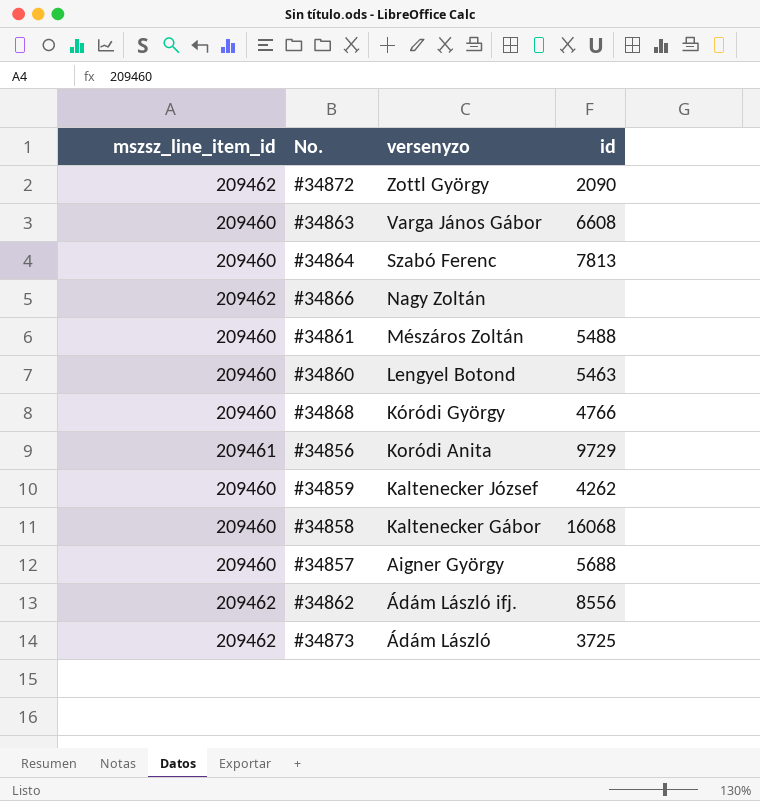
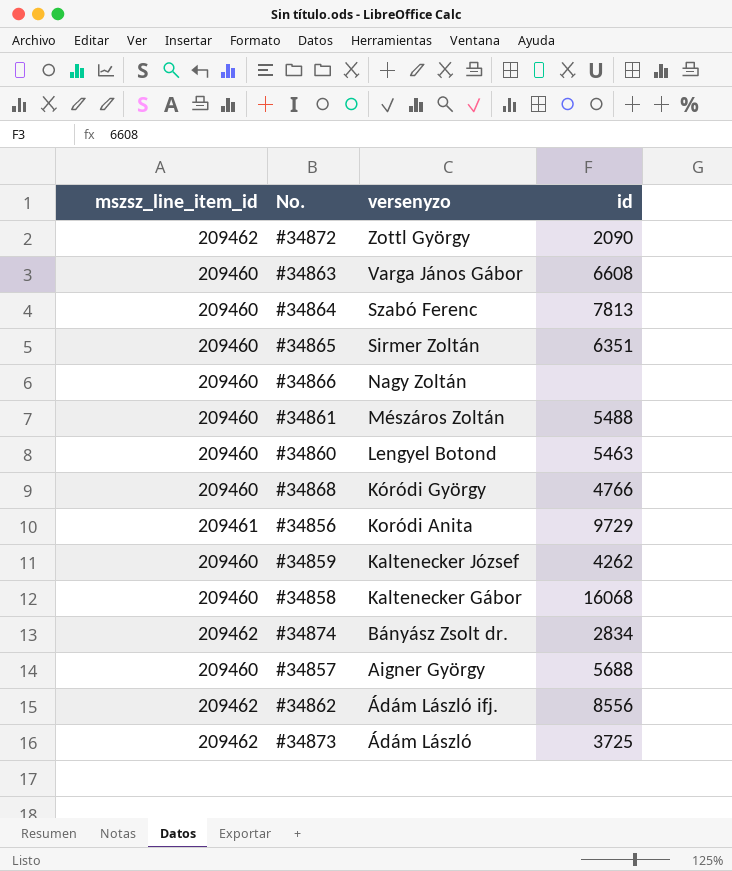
row #34865: none -> 209460 | Sirmer Zoltán | 6351
#34866 | mszsz_line_item_id: 209462 -> 209460
row #34874: none -> 209462 | Bányász Zsolt dr. | 2834

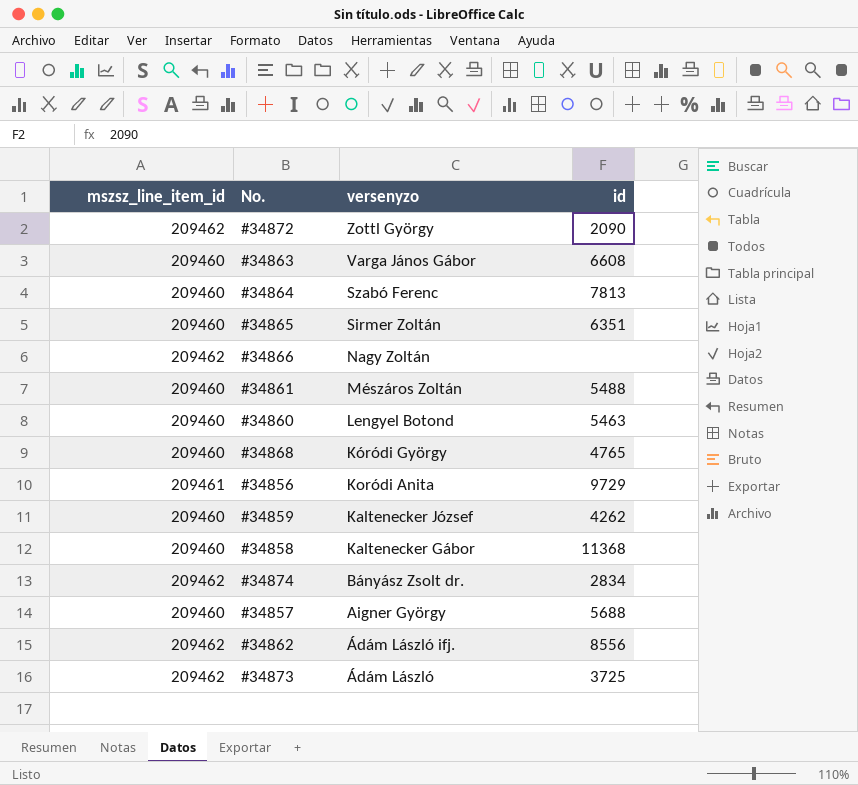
#34866 | mszsz_line_item_id: 209460 -> 209462
#34868 | id: 4766 -> 4765
#34858 | id: 16068 -> 11368

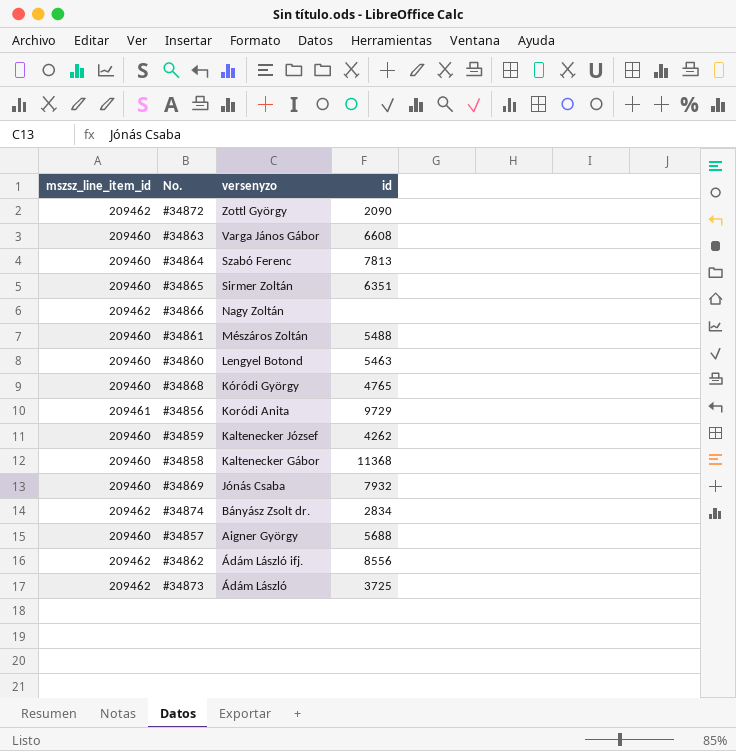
row #34869: none -> 209460 | Jónás Csaba | 7932

